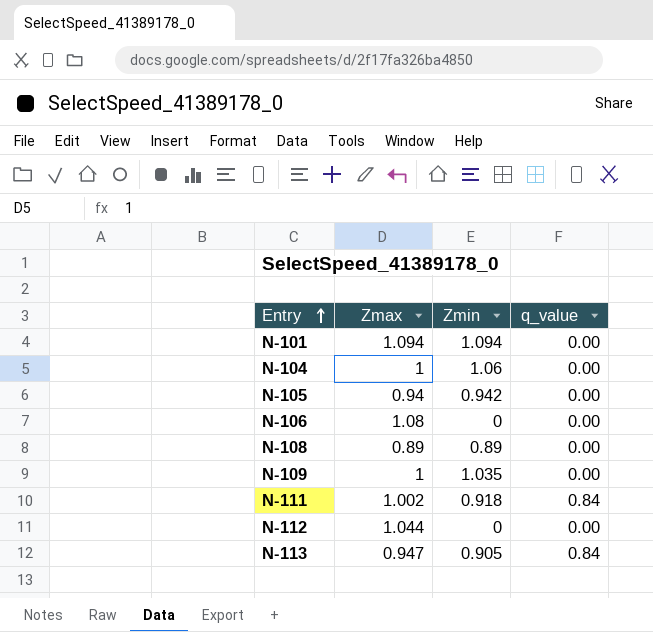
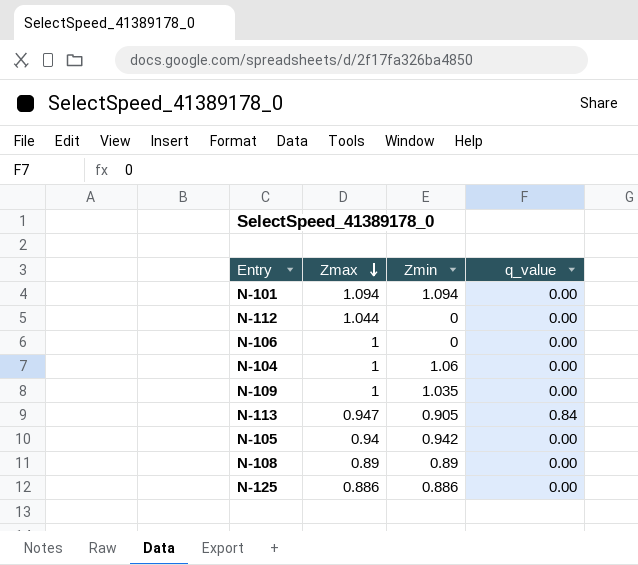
row order: Entry ascending -> Zmax descending
row N-111: 1.002 | 0.918 | 0.84 -> none
N-106 | Zmax: 1.08 -> 1
row N-125: none -> 0.886 | 0.886 | 0.00

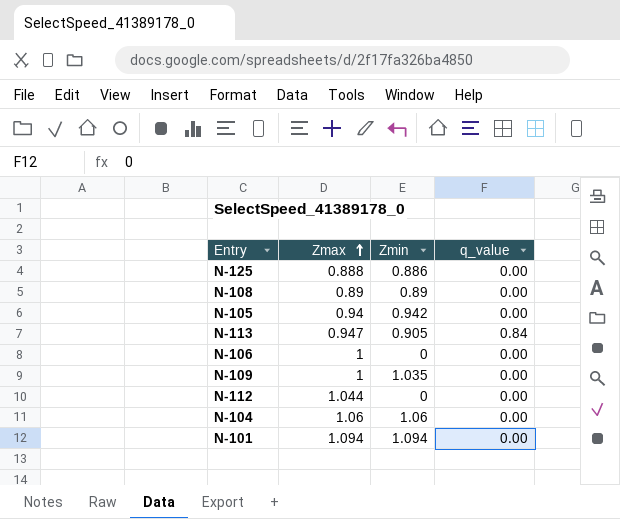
row order: Zmax descending -> Zmax ascending
N-125 | Zmax: 0.886 -> 0.888
N-104 | Zmax: 1 -> 1.06

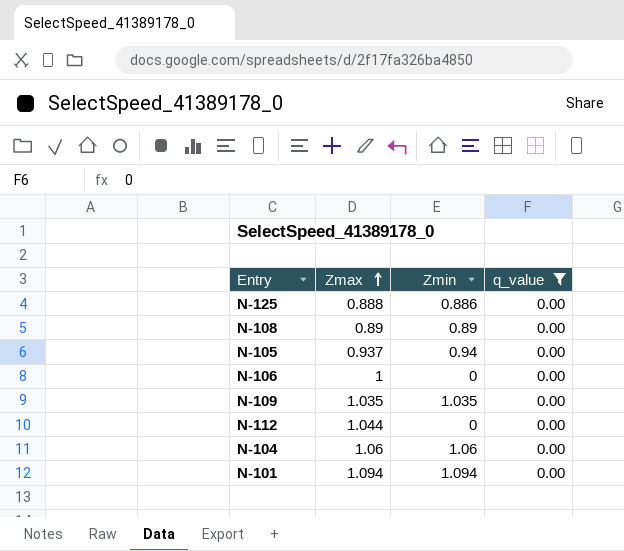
filter: none -> q_value = 0.00
N-105 | Zmax: 0.94 -> 0.937
N-105 | Zmin: 0.942 -> 0.94
N-109 | Zmax: 1 -> 1.035

